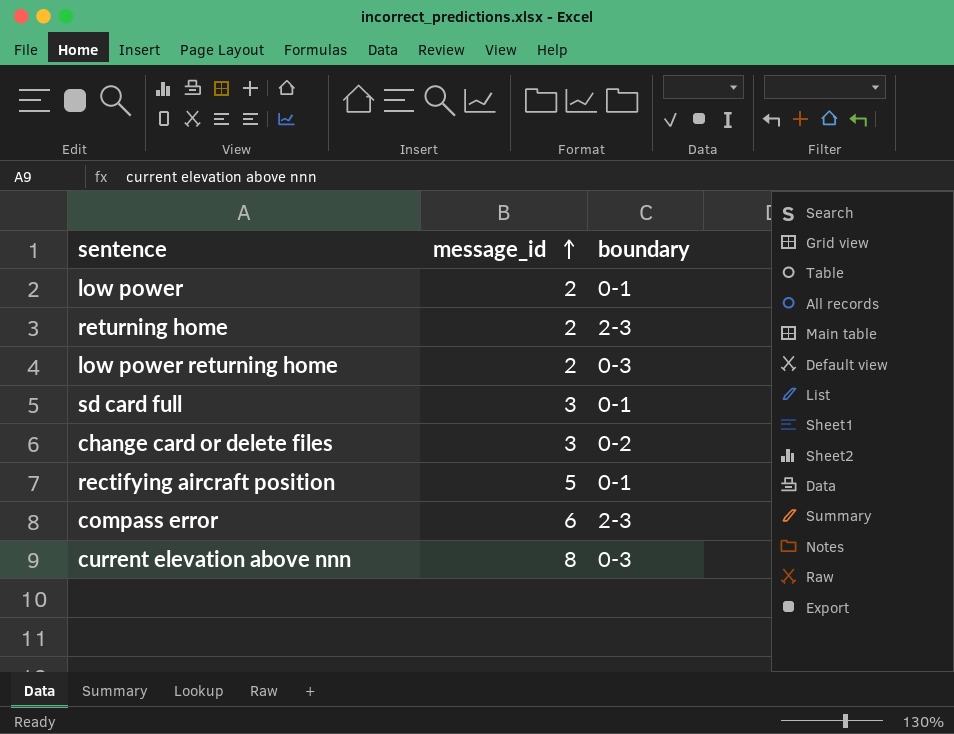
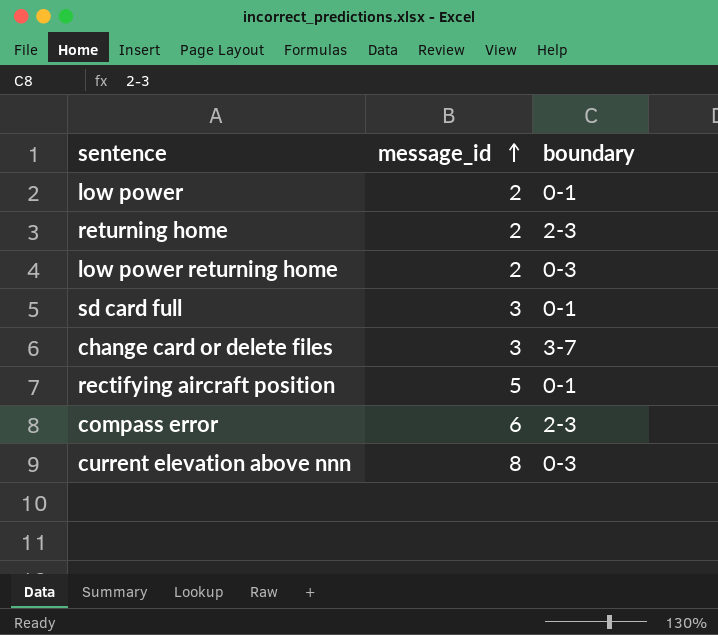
change card or delete files | boundary: 0-2 -> 3-7

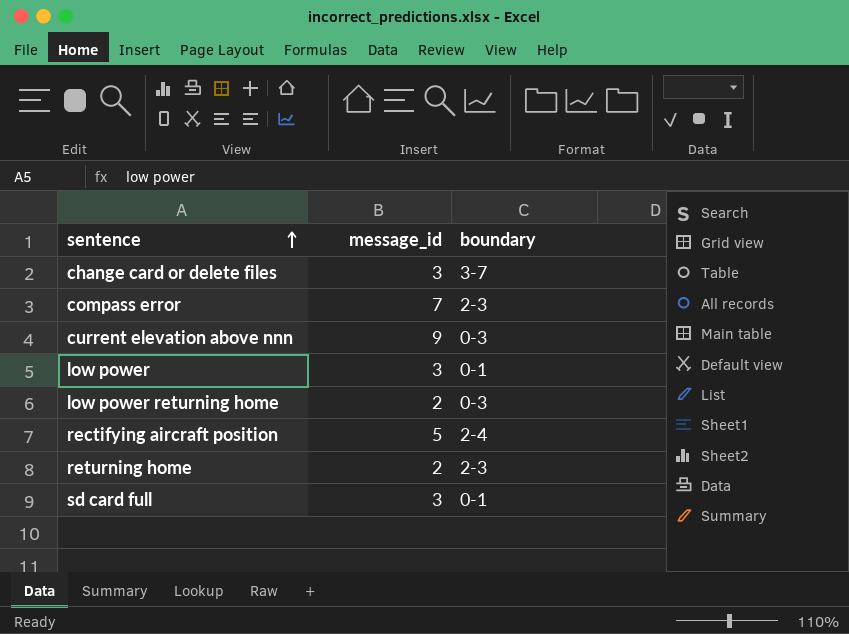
row order: message_id ascending -> sentence ascending
compass error | message_id: 6 -> 7
current elevation above nnn | message_id: 8 -> 9
low power | message_id: 2 -> 3
rectifying aircraft position | boundary: 0-1 -> 2-4

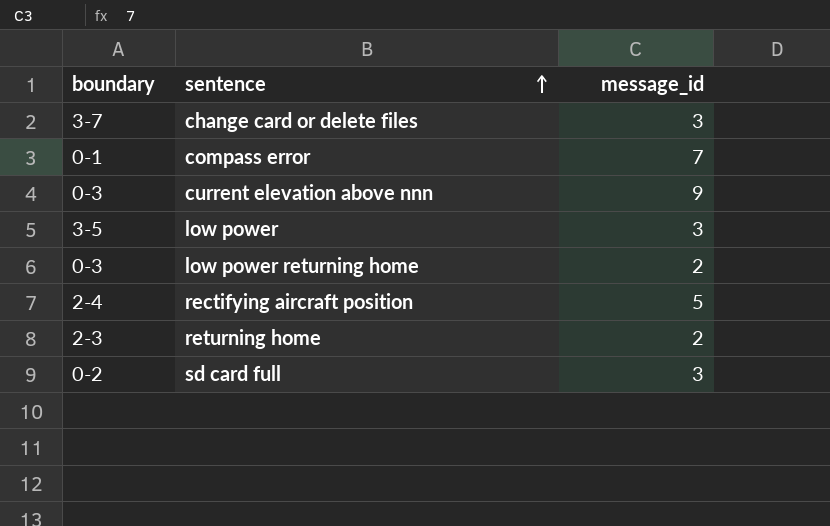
column boundary | position: 3 -> 1
compass error | boundary: 2-3 -> 0-1
low power | boundary: 0-1 -> 3-5
sd card full | boundary: 0-1 -> 0-2

